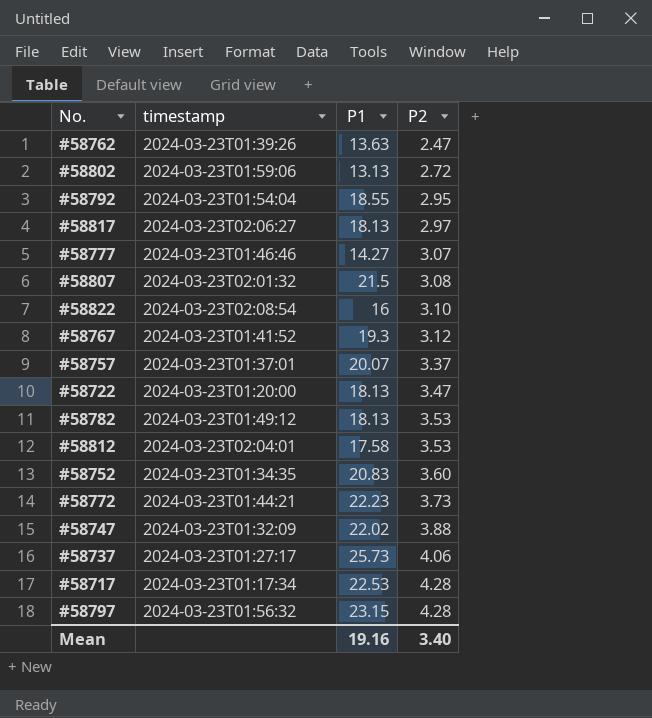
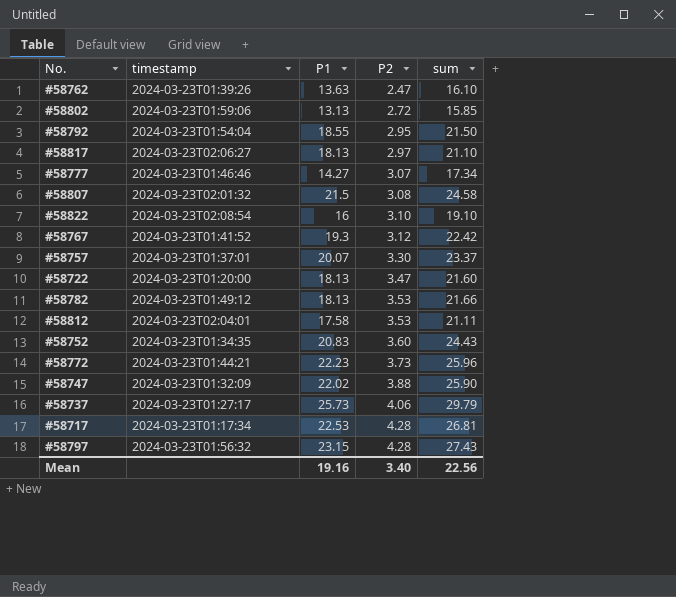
column sum | formula: none -> [P1] + [P2]
#58757 | P2: 3.37 -> 3.30

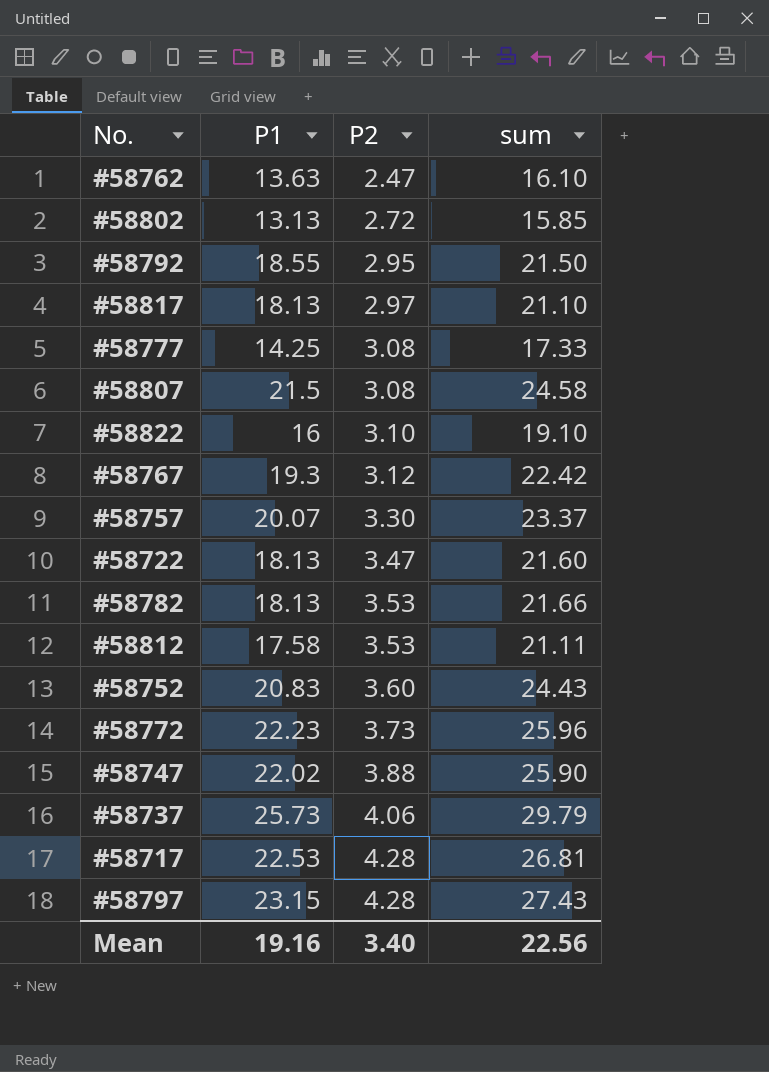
column timestamp | position: 2 -> none
#58777 | P1: 14.27 -> 14.25
#58777 | P2: 3.07 -> 3.08
#58777 | sum: 17.34 -> 17.33

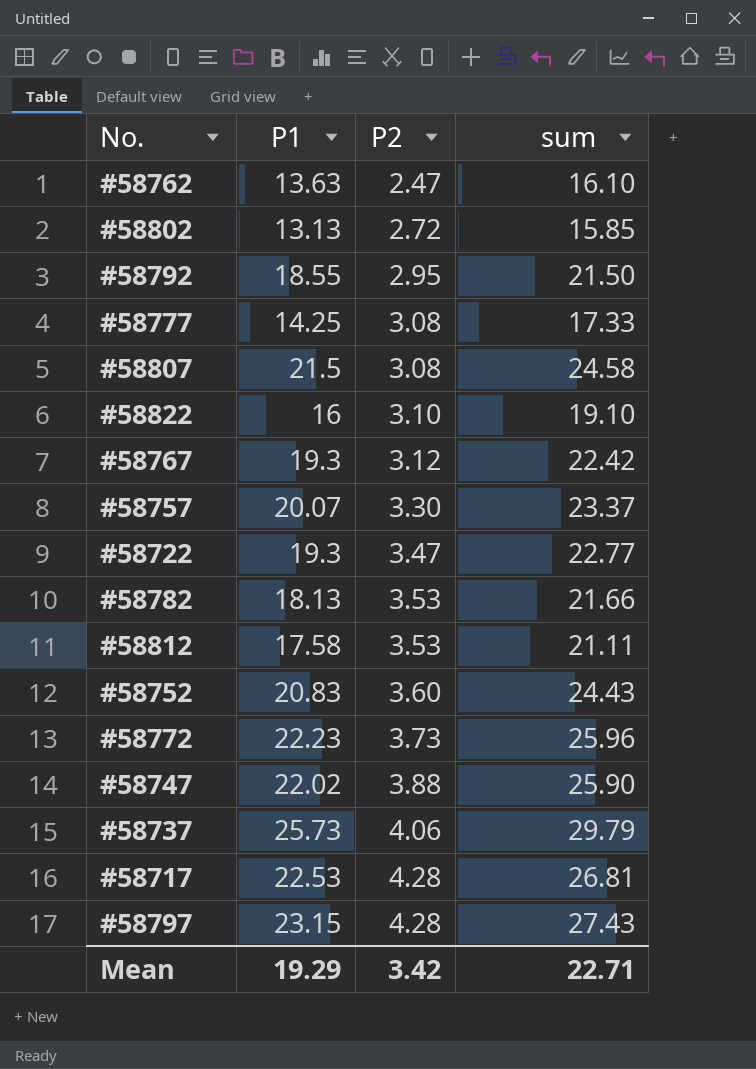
row #58817: 18.13 | 2.97 | 21.10 -> none
#58722 | P1: 18.13 -> 19.3
#58722 | sum: 21.60 -> 22.77
Mean | P1: 19.16 -> 19.29
Mean | P2: 3.40 -> 3.42
Mean | sum: 22.56 -> 22.71

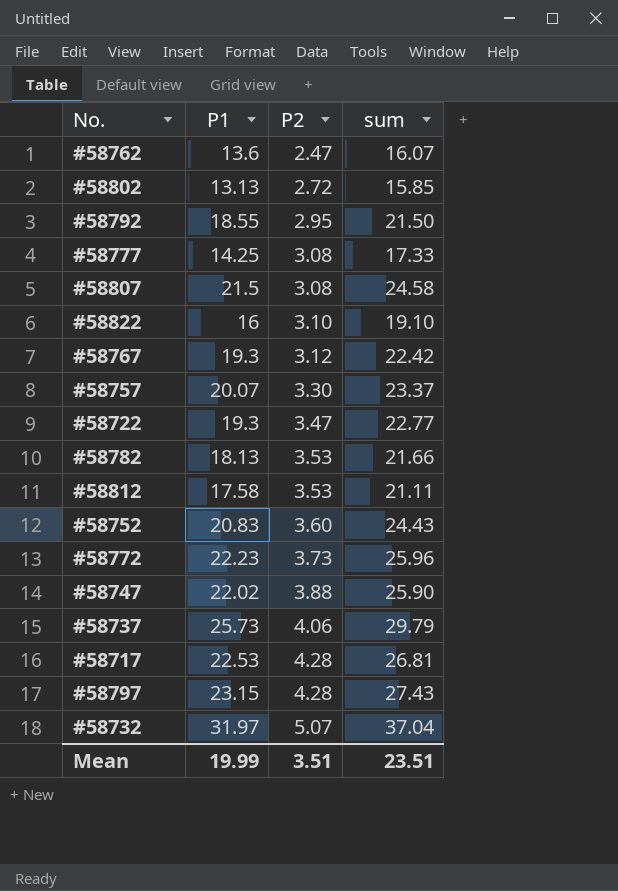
#58762 | P1: 13.63 -> 13.6
#58762 | sum: 16.10 -> 16.07
row #58732: none -> 31.97 | 5.07 | 37.04
Mean | P1: 19.29 -> 19.99
Mean | P2: 3.42 -> 3.51
Mean | sum: 22.71 -> 23.51

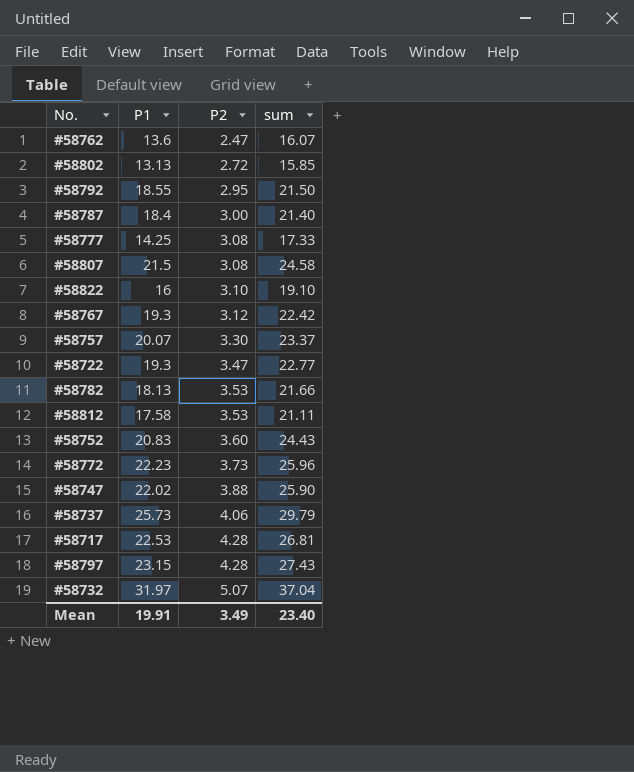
row #58787: none -> 18.4 | 3.00 | 21.40
Mean | P1: 19.99 -> 19.91
Mean | P2: 3.51 -> 3.49
Mean | sum: 23.51 -> 23.40

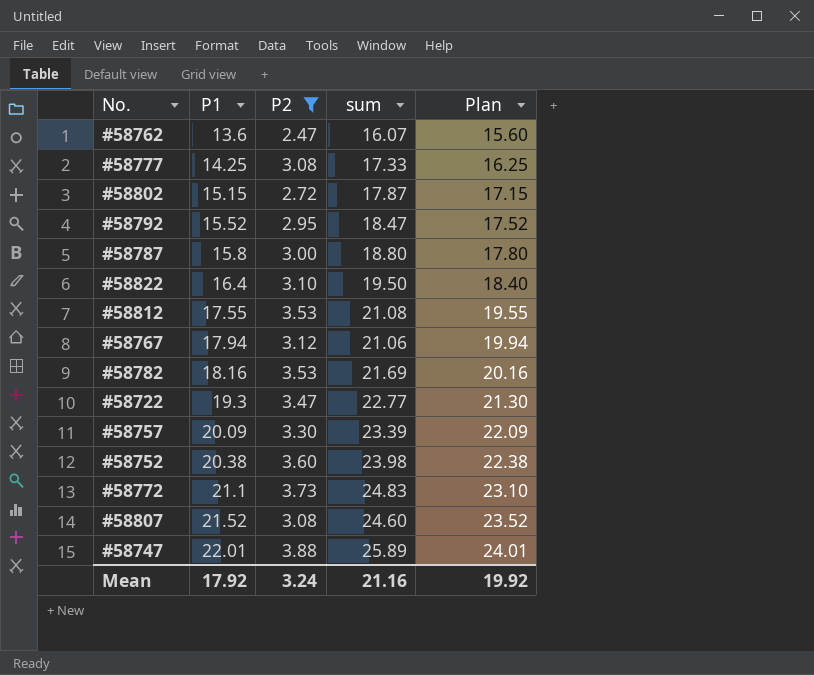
filter: none -> P2 <= 3.88
row order: P2 ascending -> P1 ascending
column Plan | formula: none -> [P1] + 2
#58802 | P1: 13.13 -> 15.15
#58802 | sum: 15.85 -> 17.87
#58792 | P1: 18.55 -> 15.52
#58792 | sum: 21.50 -> 18.47
#58787 | P1: 18.4 -> 15.8
#58787 | sum: 21.40 -> 18.80
#58822 | P1: 16 -> 16.4
#58822 | sum: 19.10 -> 19.50
#58812 | P1: 17.58 -> 17.55
#58812 | sum: 21.11 -> 21.08
#58767 | P1: 19.3 -> 17.94
#58767 | sum: 22.42 -> 21.06
#58782 | P1: 18.13 -> 18.16
#58782 | sum: 21.66 -> 21.69
#58757 | P1: 20.07 -> 20.09
#58757 | sum: 23.37 -> 23.39
#58752 | P1: 20.83 -> 20.38
#58752 | sum: 24.43 -> 23.98
#58772 | P1: 22.23 -> 21.1
#58772 | sum: 25.96 -> 24.83
#58807 | P1: 21.5 -> 21.52
#58807 | sum: 24.58 -> 24.60
#58747 | P1: 22.02 -> 22.01
#58747 | sum: 25.90 -> 25.89
Mean | P1: 19.91 -> 17.92
Mean | P2: 3.49 -> 3.24
Mean | sum: 23.40 -> 21.16

